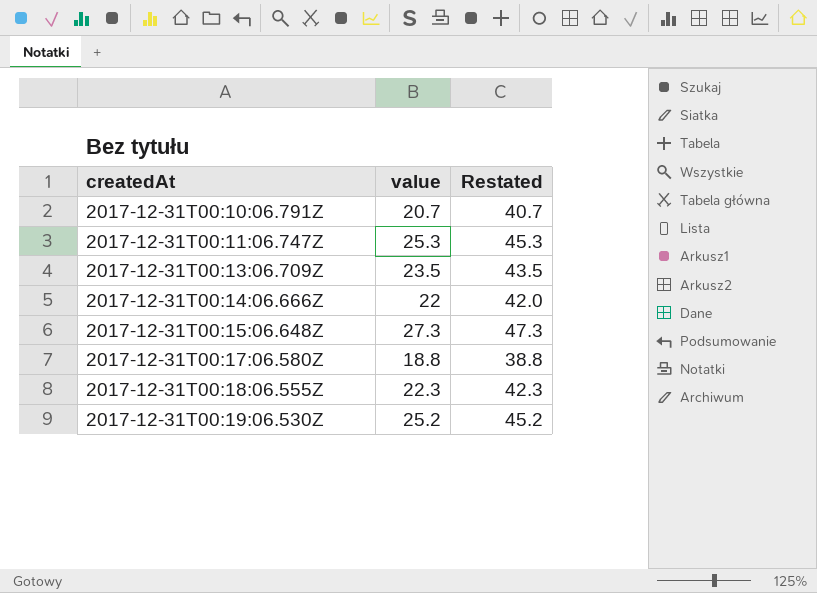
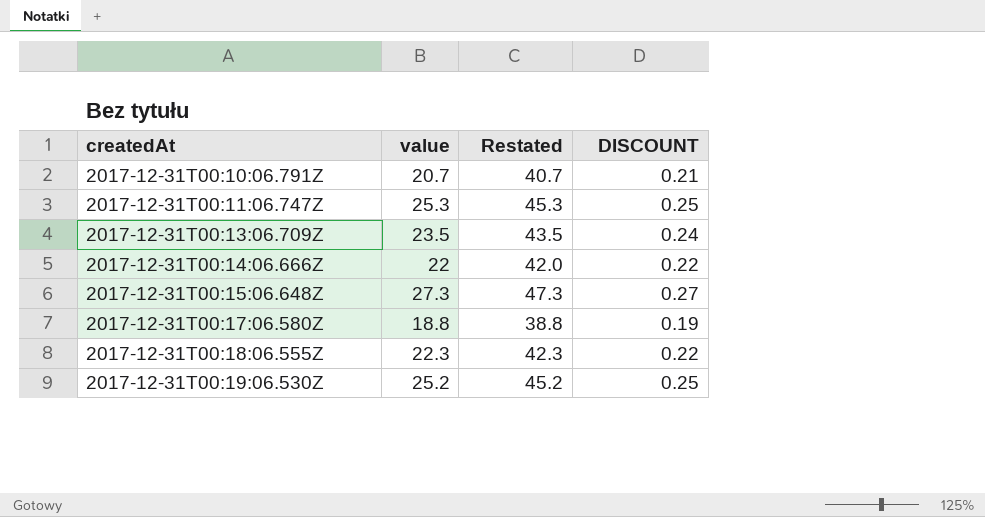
column DISCOUNT | formula: none -> [value] * 0.01

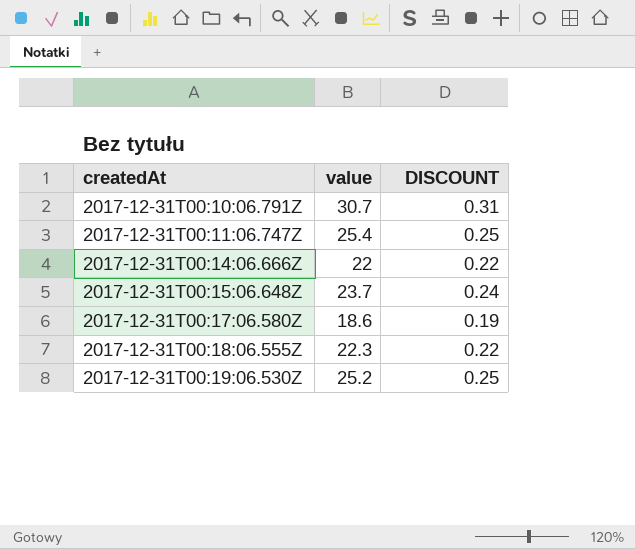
column Restated | formula: [value] + 20 -> none
row 2017-12-31T00:13:06.709Z: 23.5 | 43.5 | 0.24 -> none
2017-12-31T00:10:06.791Z | value: 20.7 -> 30.7
2017-12-31T00:10:06.791Z | DISCOUNT: 0.21 -> 0.31
2017-12-31T00:11:06.747Z | value: 25.3 -> 25.4
2017-12-31T00:15:06.648Z | value: 27.3 -> 23.7
2017-12-31T00:15:06.648Z | DISCOUNT: 0.27 -> 0.24
2017-12-31T00:17:06.580Z | value: 18.8 -> 18.6

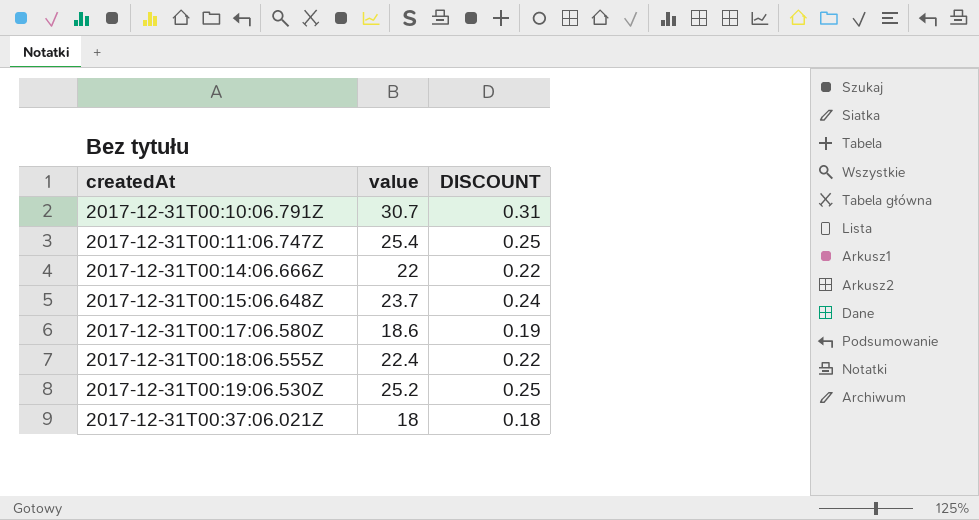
2017-12-31T00:18:06.555Z | value: 22.3 -> 22.4
row 2017-12-31T00:37:06.021Z: none -> 18 | 0.18

